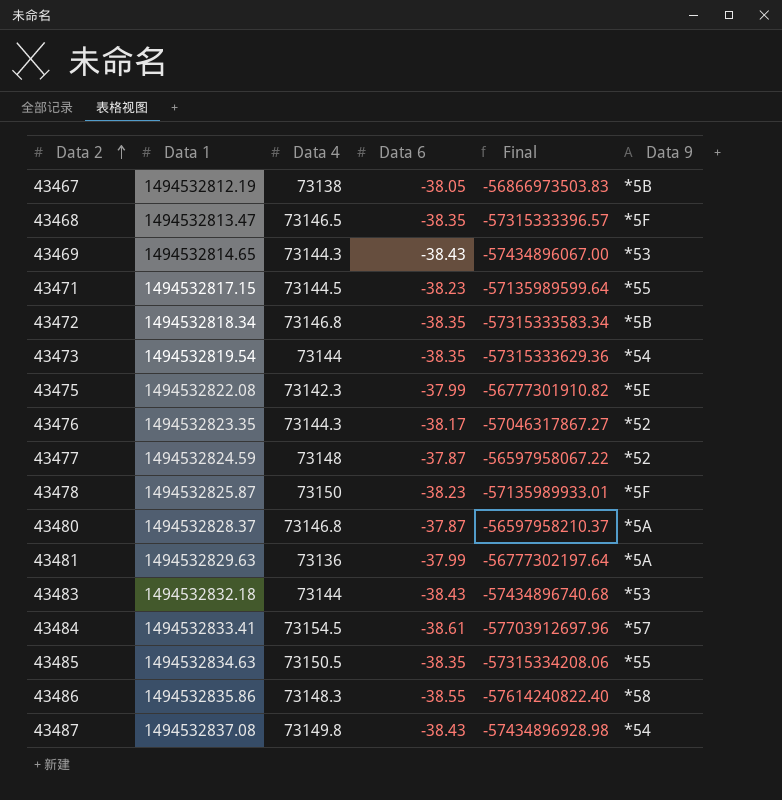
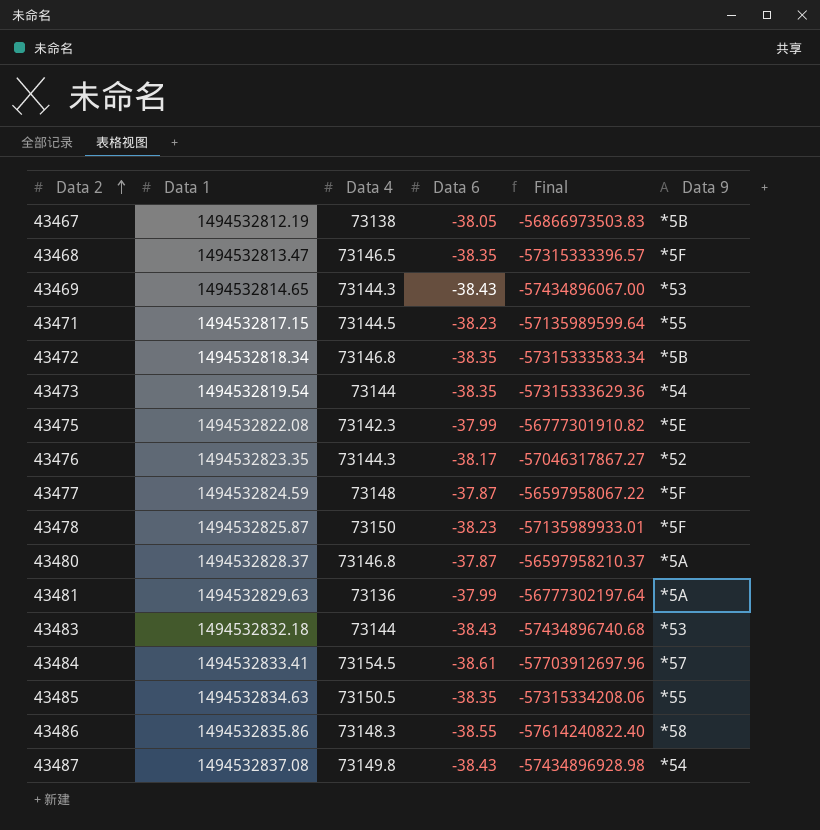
43477 | Data 9: *52 -> *5F

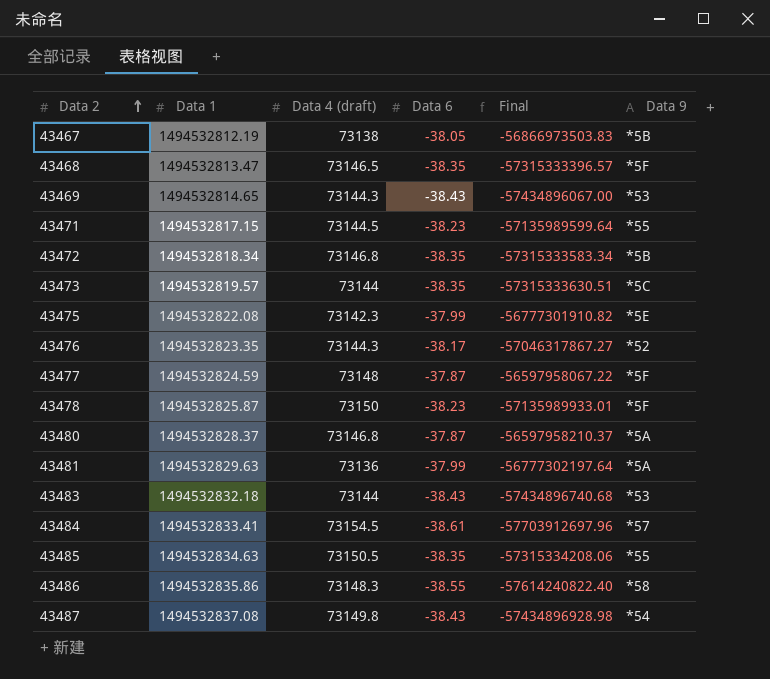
column name: Data 4 -> Data 4 (draft)
43473 | Data 1: 1494532819.54 -> 1494532819.57
43473 | Final: -57315333629.36 -> -57315333630.51
43473 | Data 9: *54 -> *5C

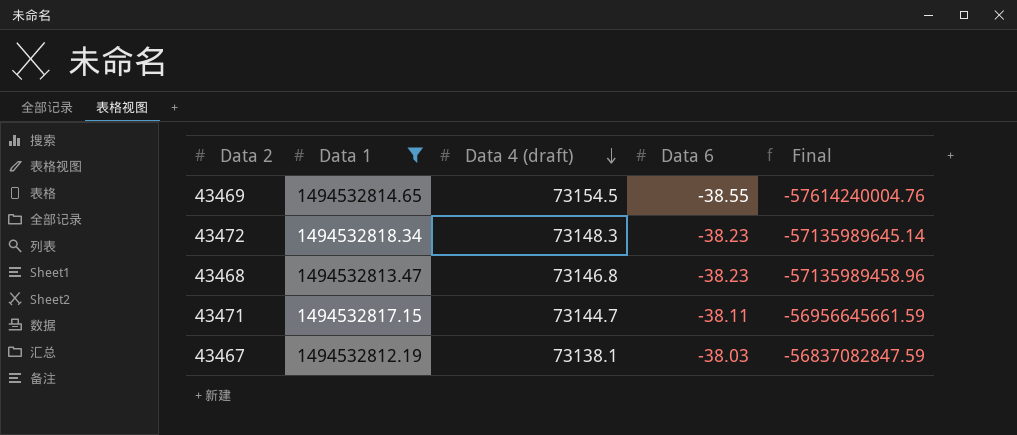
filter: none -> Data 1 <= 1494532818.34
row order: Data 2 ascending -> Data 4 (draft) descending
column Data 9 | position: 6 -> none
43469 | Data 4 (draft): 73144.3 -> 73154.5
43469 | Data 6: -38.43 -> -38.55
43469 | Final: -57434896067.00 -> -57614240004.76
43472 | Data 4 (draft): 73146.8 -> 73148.3
43472 | Data 6: -38.35 -> -38.23
43472 | Final: -57315333583.34 -> -57135989645.14
43468 | Data 4 (draft): 73146.5 -> 73146.8
43468 | Data 6: -38.35 -> -38.23
43468 | Final: -57315333396.57 -> -57135989458.96
43471 | Data 4 (draft): 73144.5 -> 73144.7
43471 | Data 6: -38.23 -> -38.11
43471 | Final: -57135989599.64 -> -56956645661.59
43467 | Data 4 (draft): 73138 -> 73138.1
43467 | Data 6: -38.05 -> -38.03
43467 | Final: -56866973503.83 -> -56837082847.59

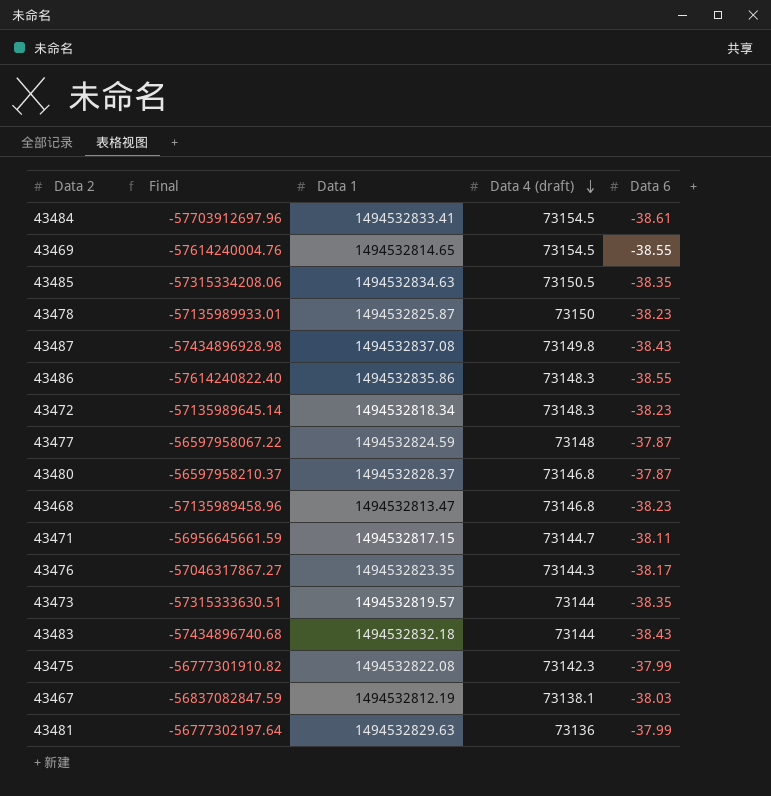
filter: Data 1 <= 1494532818.34 -> none
column Final | position: 5 -> 2

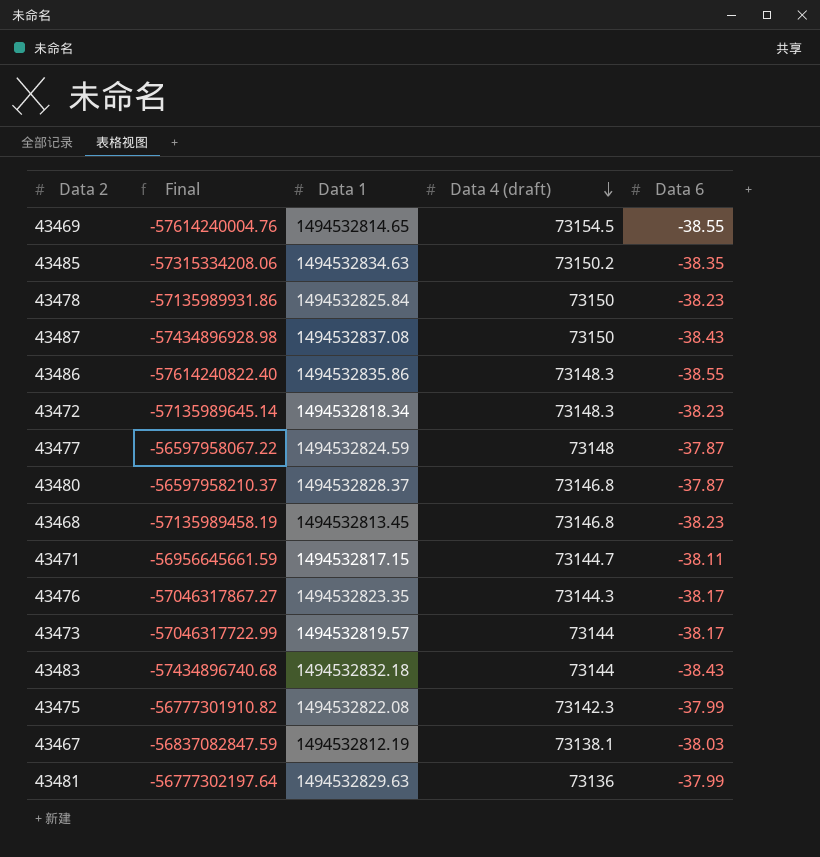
row 43484: -57703912697.96 | 1494532833.41 | 73154.5 | -38.61 -> none
43485 | Data 4 (draft): 73150.5 -> 73150.2
43478 | Final: -57135989933.01 -> -57135989931.86
43478 | Data 1: 1494532825.87 -> 1494532825.84
43487 | Data 4 (draft): 73149.8 -> 73150
43468 | Final: -57135989458.96 -> -57135989458.19
43468 | Data 1: 1494532813.47 -> 1494532813.45
43473 | Final: -57315333630.51 -> -57046317722.99
43473 | Data 6: -38.35 -> -38.17

